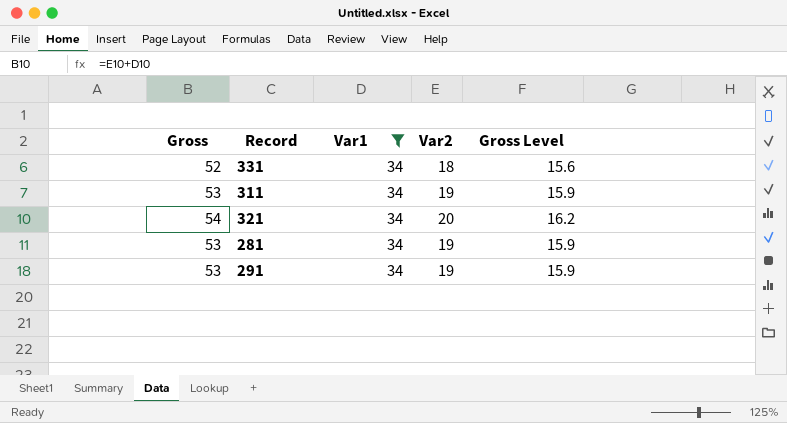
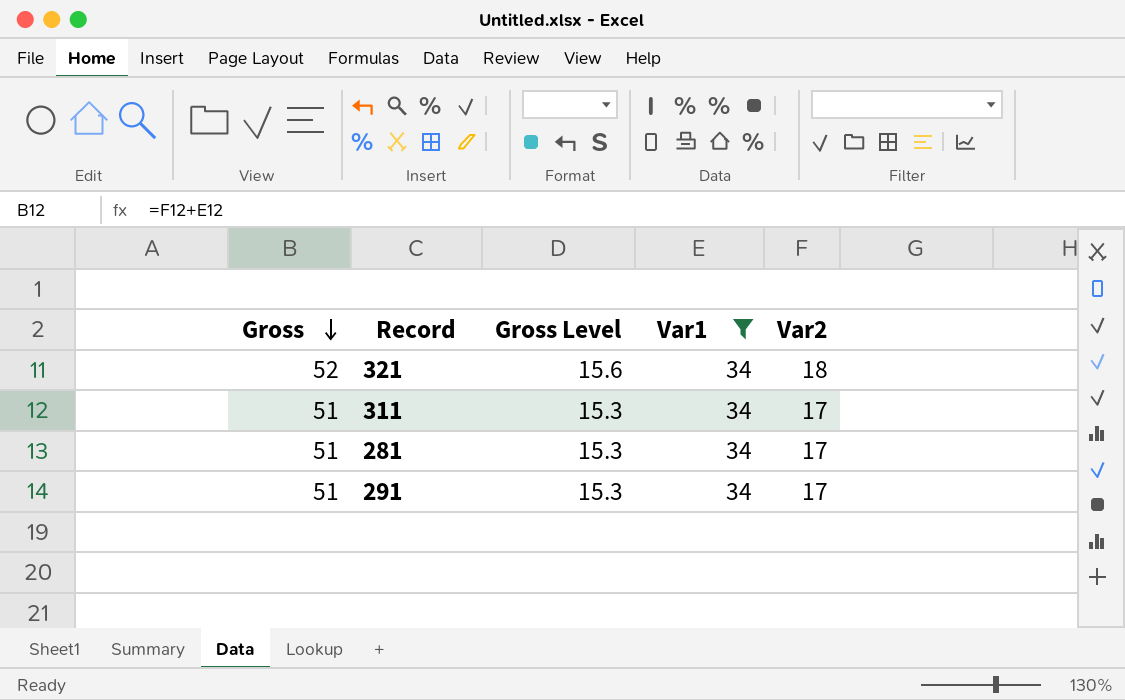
row order: none -> Gross descending
column Gross Level | position: 5 -> 3
row 331: 52 | 34 | 18 | 15.6 -> none
321 | Gross: 54 -> 52
321 | Gross Level: 16.2 -> 15.6
321 | Var2: 20 -> 18
311 | Gross: 53 -> 51
311 | Gross Level: 15.9 -> 15.3
311 | Var2: 19 -> 17
281 | Gross: 53 -> 51
281 | Gross Level: 15.9 -> 15.3
281 | Var2: 19 -> 17
291 | Gross: 53 -> 51
291 | Gross Level: 15.9 -> 15.3
291 | Var2: 19 -> 17

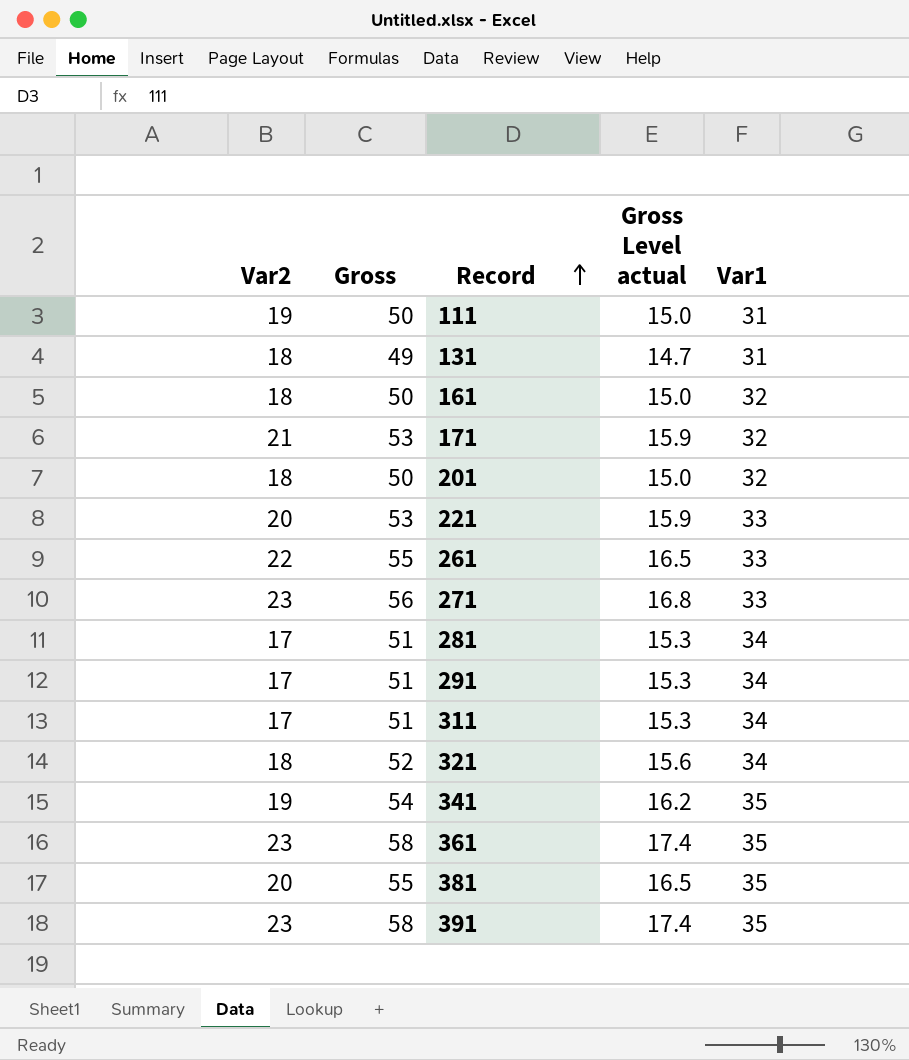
filter: Var1 = 34 -> none
row order: Gross descending -> Record ascending
column Var2 | position: 5 -> 1
column name: Gross Level -> Gross Level actual

